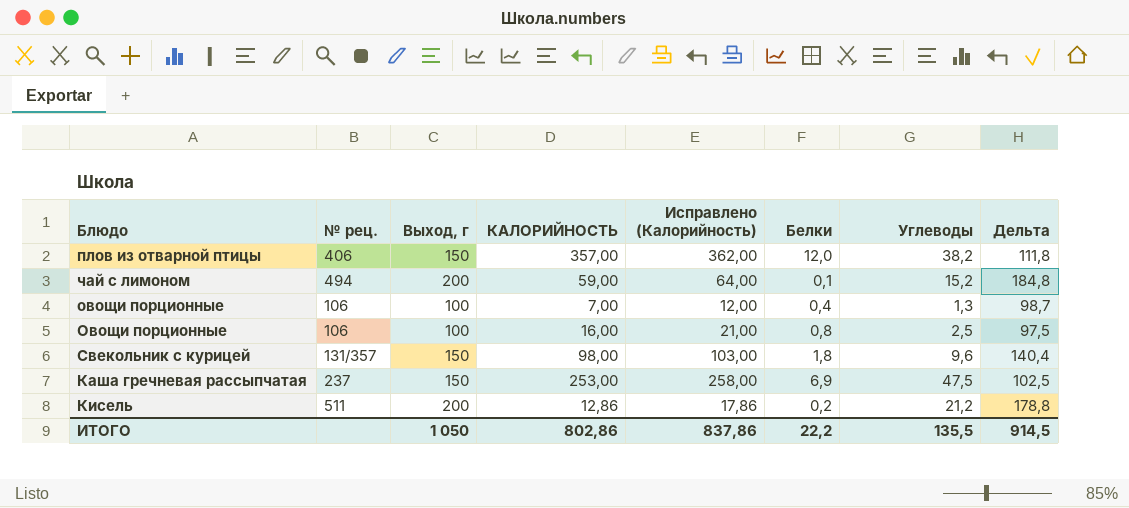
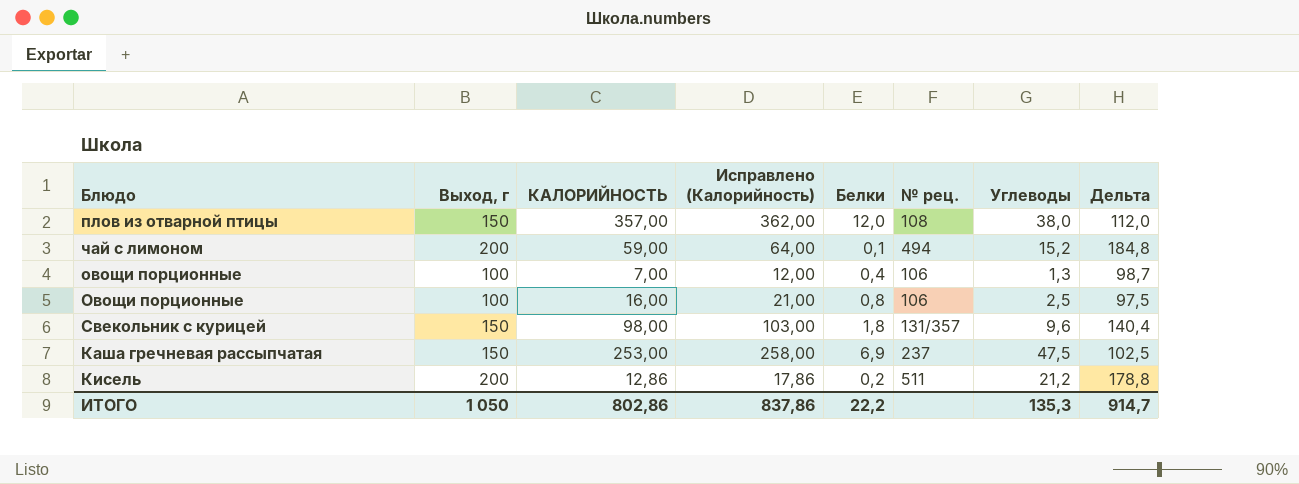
column № рец. | position: 2 -> 6
плов из отварной птицы | № рец.: 406 -> 108
плов из отварной птицы | Углеводы: 38,2 -> 38,0
плов из отварной птицы | Дельта: 111,8 -> 112,0
ИТОГО | Углеводы: 135,5 -> 135,3
ИТОГО | Дельта: 914,5 -> 914,7

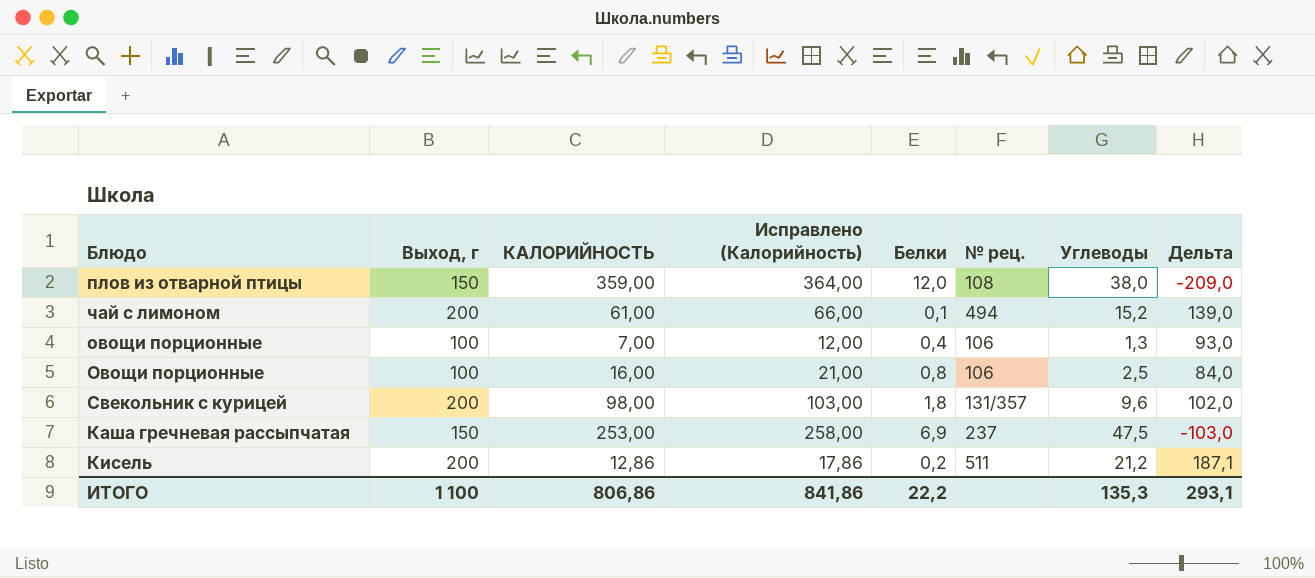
column Дельта | formula: [Выход, г] - [Углеводы] -> [Выход, г] - [КАЛОРИЙНОСТЬ]
плов из отварной птицы | КАЛОРИЙНОСТЬ: 357,00 -> 359,00
плов из отварной птицы | Исправлено (Калорийность): 362,00 -> 364,00
чай с лимоном | КАЛОРИЙНОСТЬ: 59,00 -> 61,00
чай с лимоном | Исправлено (Калорийность): 64,00 -> 66,00
Свекольник с курицей | Выход, г: 150 -> 200
ИТОГО | Выход, г: 1 050 -> 1 100
ИТОГО | КАЛОРИЙНОСТЬ: 802,86 -> 806,86
ИТОГО | Исправлено (Калорийность): 837,86 -> 841,86
ИТОГО | Дельта: 914,7 -> 293,1

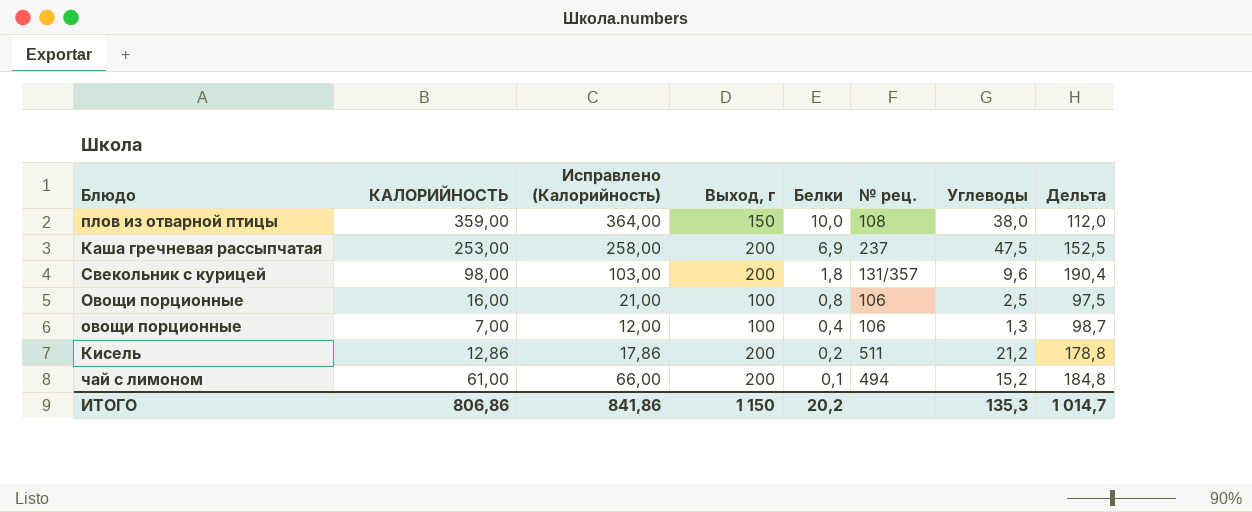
row order: none -> Белки descending
column Выход, г | position: 2 -> 4
column Дельта | formula: [Выход, г] - [КАЛОРИЙНОСТЬ] -> [Выход, г] - [Углеводы]
плов из отварной птицы | Белки: 12,0 -> 10,0
Каша гречневая рассыпчатая | Выход, г: 150 -> 200
ИТОГО | Выход, г: 1 100 -> 1 150
ИТОГО | Белки: 22,2 -> 20,2
ИТОГО | Дельта: 293,1 -> 1 014,7

